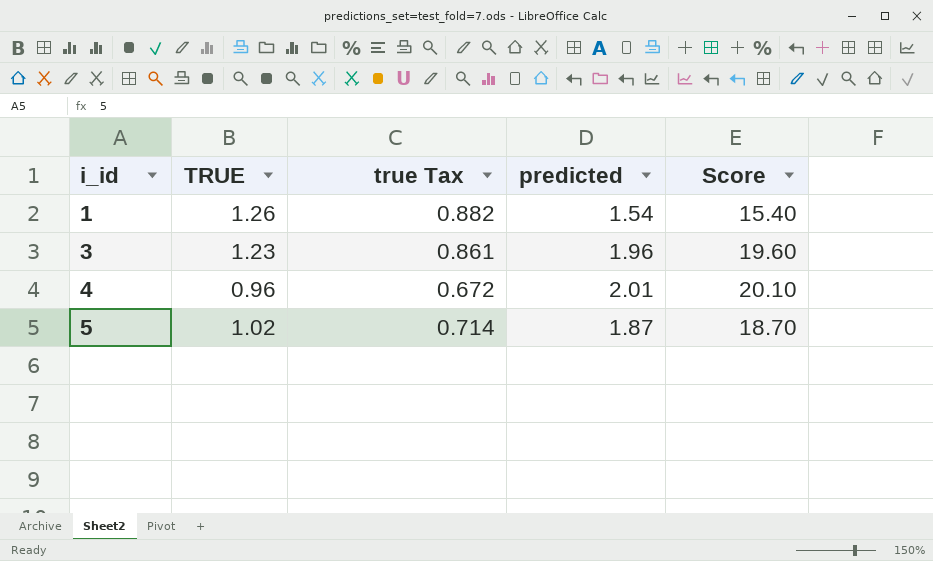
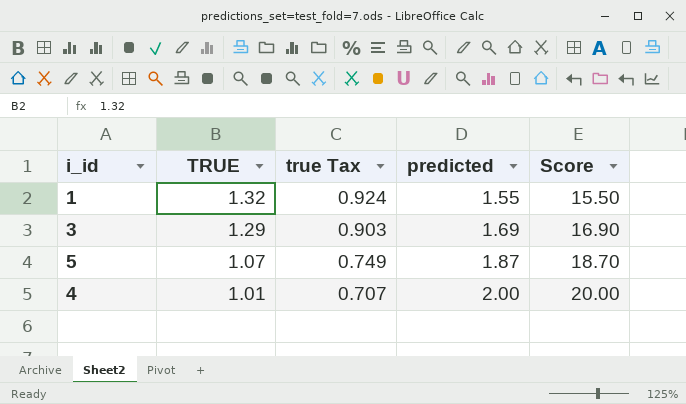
row order: i_id ascending -> TRUE descending
1 | TRUE: 1.26 -> 1.32
1 | true Tax: 0.882 -> 0.924
1 | predicted: 1.54 -> 1.55
1 | Score: 15.40 -> 15.50
3 | TRUE: 1.23 -> 1.29
3 | true Tax: 0.861 -> 0.903
3 | predicted: 1.96 -> 1.69
3 | Score: 19.60 -> 16.90
5 | TRUE: 1.02 -> 1.07
5 | true Tax: 0.714 -> 0.749
4 | TRUE: 0.96 -> 1.01
4 | true Tax: 0.672 -> 0.707
4 | predicted: 2.01 -> 2.00
4 | Score: 20.10 -> 20.00

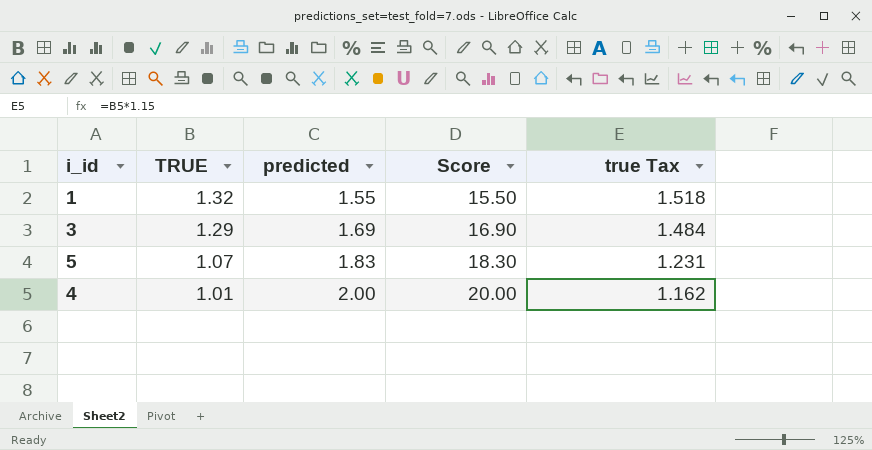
column true Tax | formula: [TRUE] * 0.7 -> [TRUE] * 1.15
column true Tax | position: 3 -> 5
5 | predicted: 1.87 -> 1.83
5 | Score: 18.70 -> 18.30

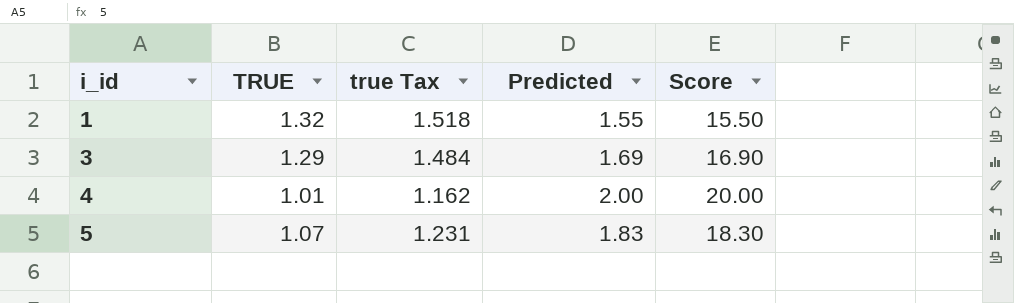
row order: TRUE descending -> i_id ascending
column true Tax | position: 5 -> 3
column name: predicted -> Predicted

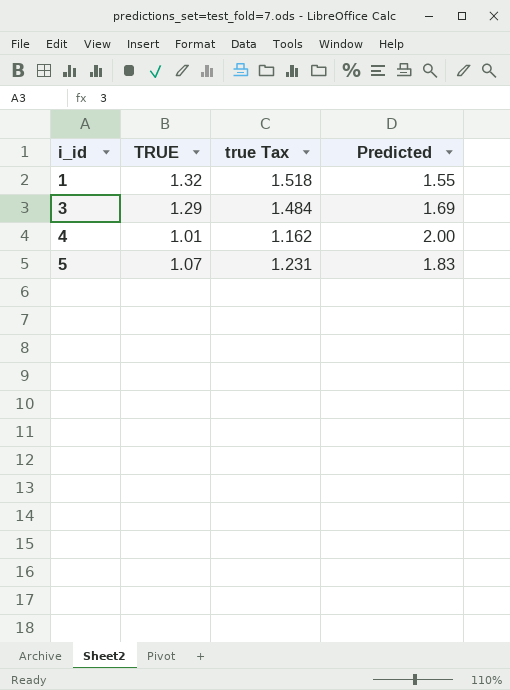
column Score | formula: [Predicted] * 10 -> none

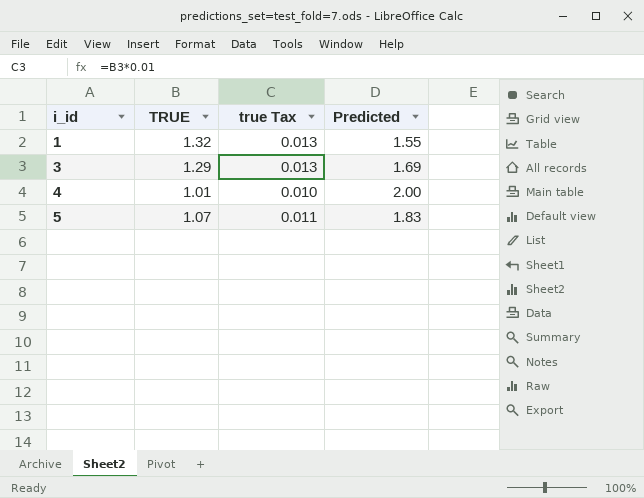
column true Tax | formula: [TRUE] * 1.15 -> [TRUE] * 0.01

